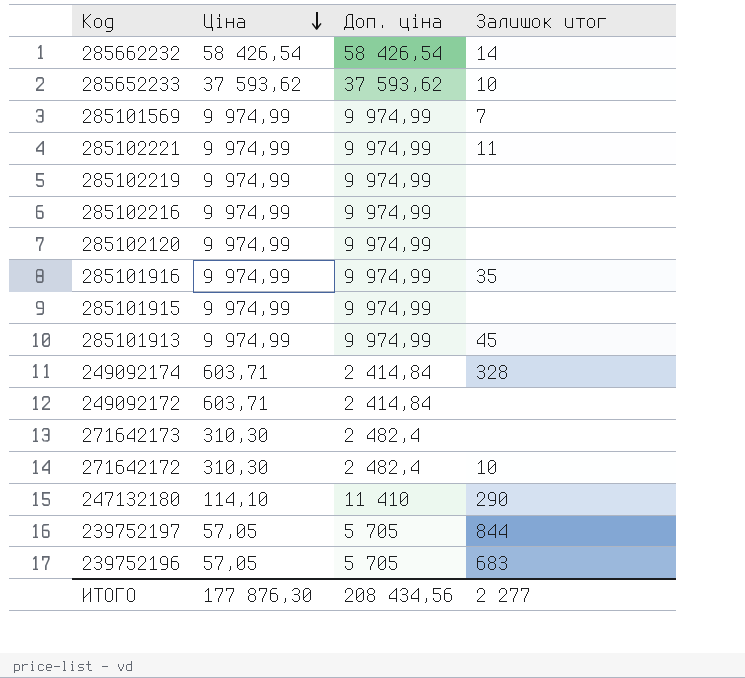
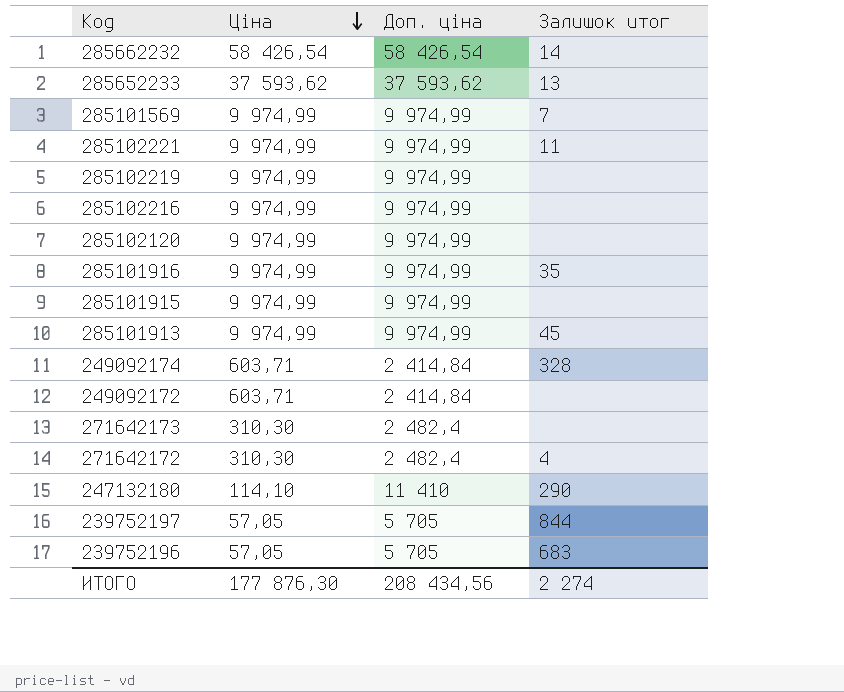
285652233 | Залишок итог: 10 -> 13
271642172 | Залишок итог: 10 -> 4
ИТОГО | Залишок итог: 2 277 -> 2 274

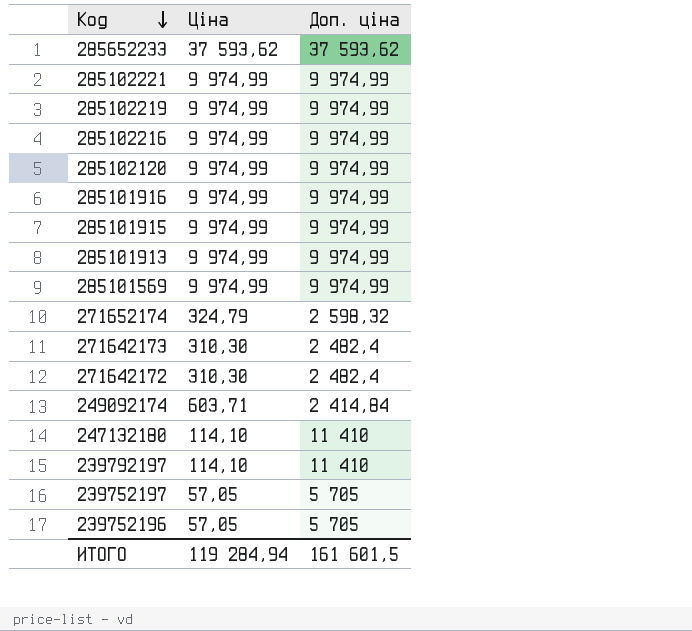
row order: Ціна descending -> Код descending
column Залишок итог | position: 4 -> none
row 285662232: 58 426,54 | 58 426,54 | 14 -> none
row 249092172: 603,71 | 2 414,84 | none -> none
row 271652174: none -> 324,79 | 2 598,32
row 239792197: none -> 114,10 | 11 410
ИТОГО | Ціна: 177 876,30 -> 119 284,94
ИТОГО | Доп. ціна: 208 434,56 -> 161 601,5

